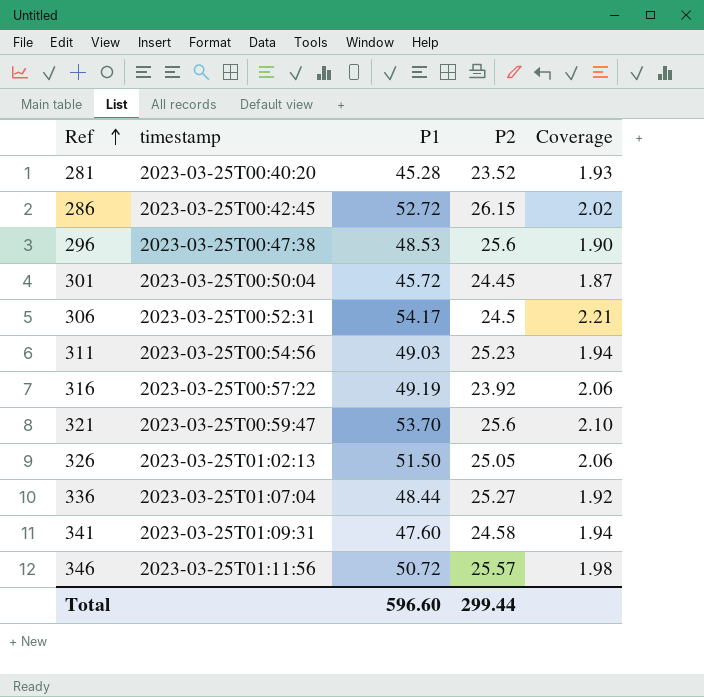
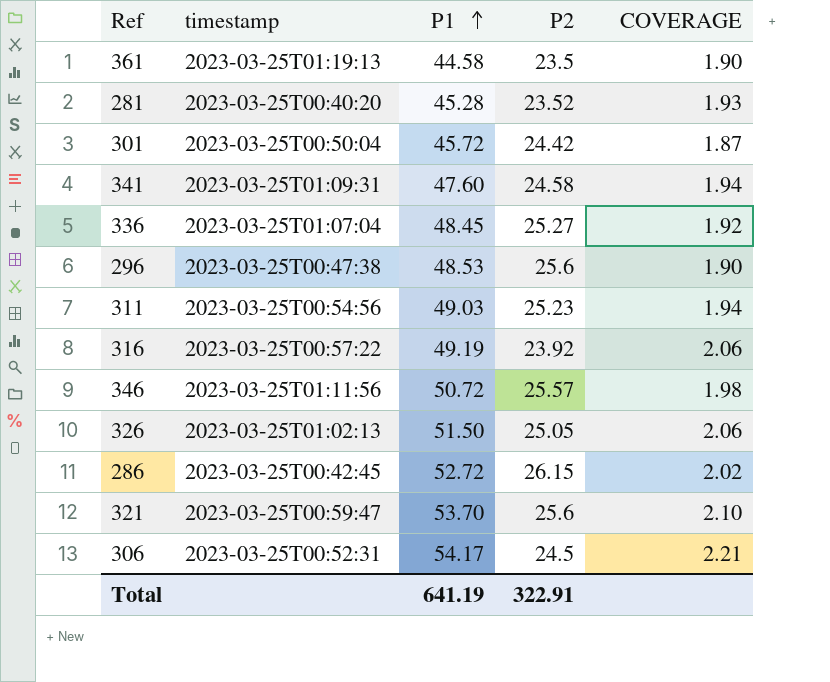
row order: Ref ascending -> P1 ascending
column name: Coverage -> COVERAGE
row 361: none -> 2023-03-25T01:19:13 | 44.58 | 23.5 | 1.90
301 | P2: 24.45 -> 24.42
336 | P1: 48.44 -> 48.45
Total | P1: 596.60 -> 641.19
Total | P2: 299.44 -> 322.91

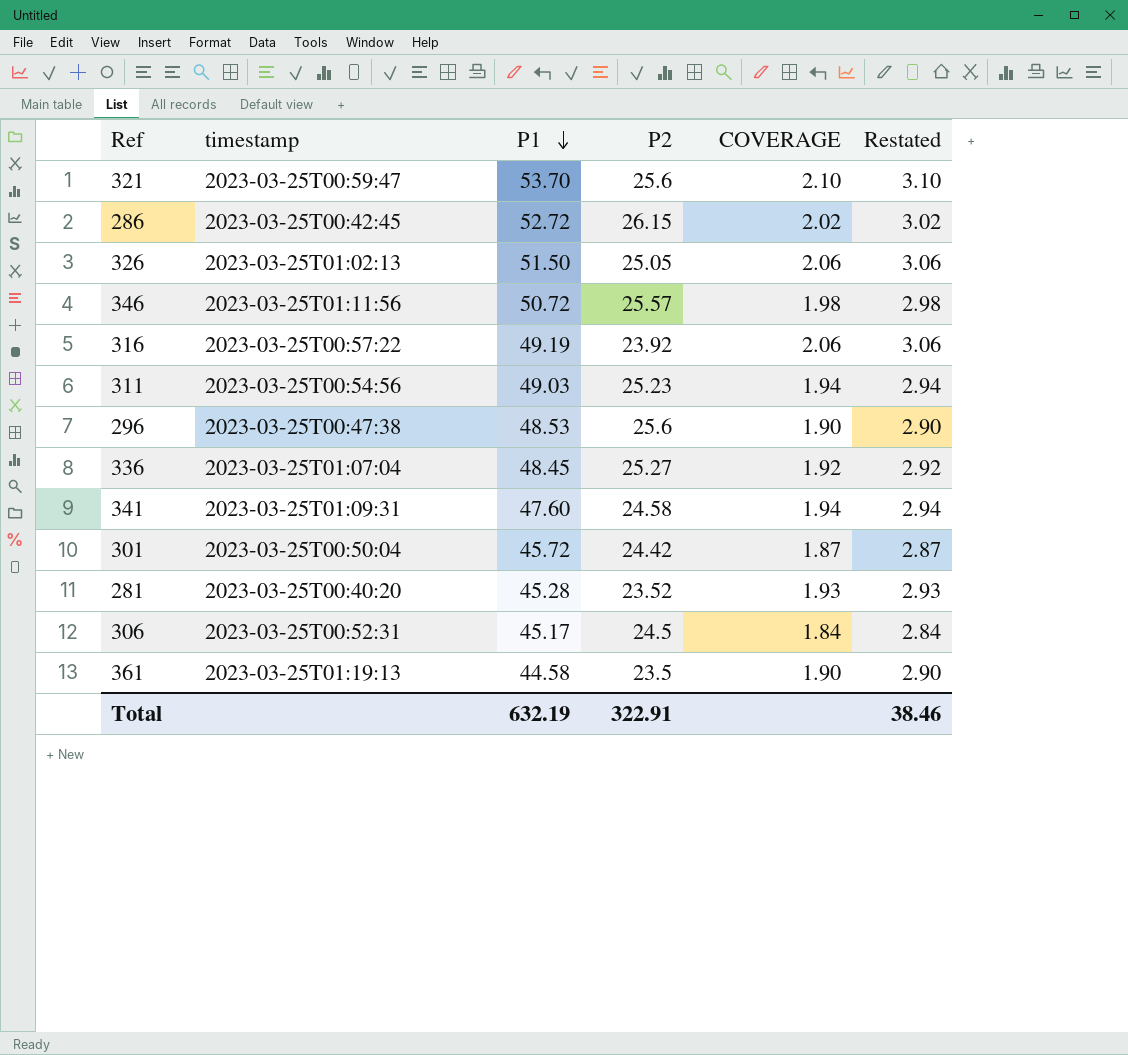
row order: P1 ascending -> P1 descending
column Restated | formula: none -> [COVERAGE] + 1
306 | P1: 54.17 -> 45.17
306 | COVERAGE: 2.21 -> 1.84
Total | P1: 641.19 -> 632.19

